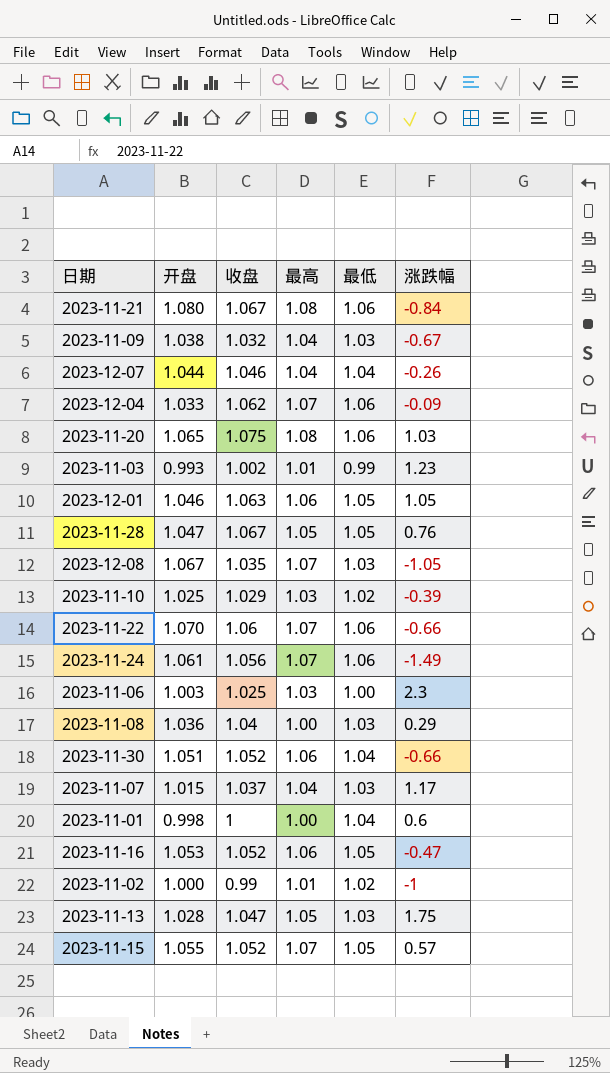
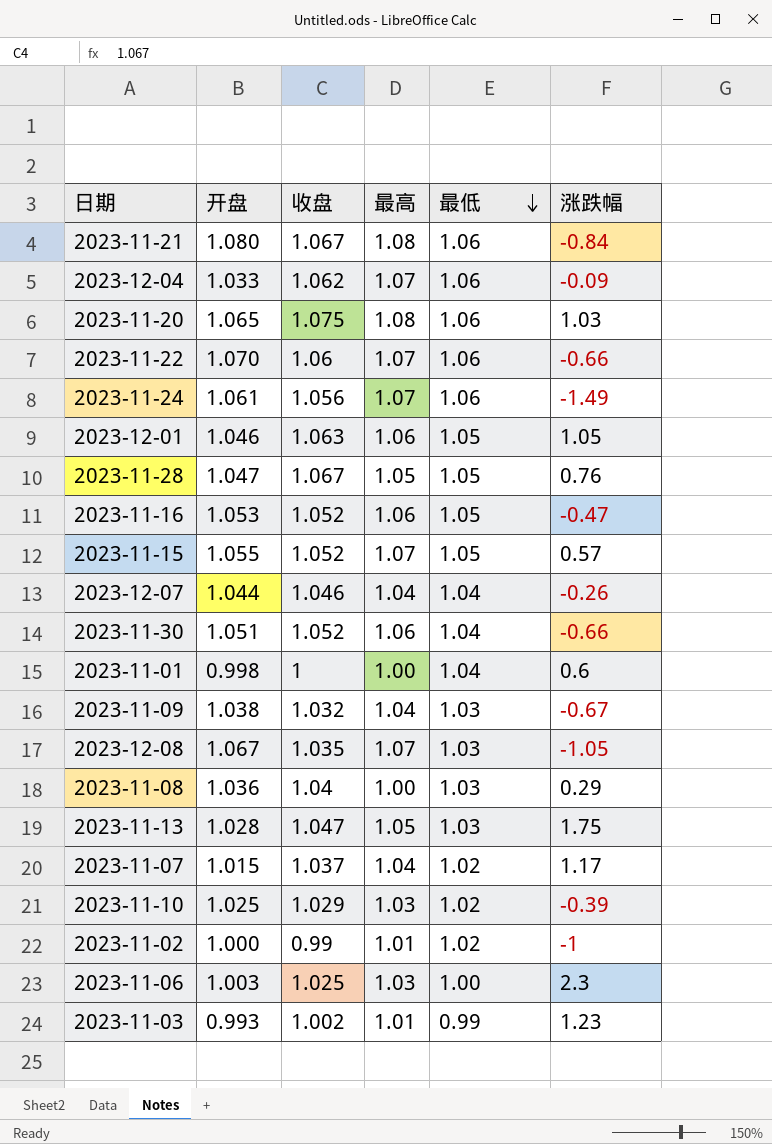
row order: none -> 最低 descending
2023-11-07 | 最低: 1.03 -> 1.02

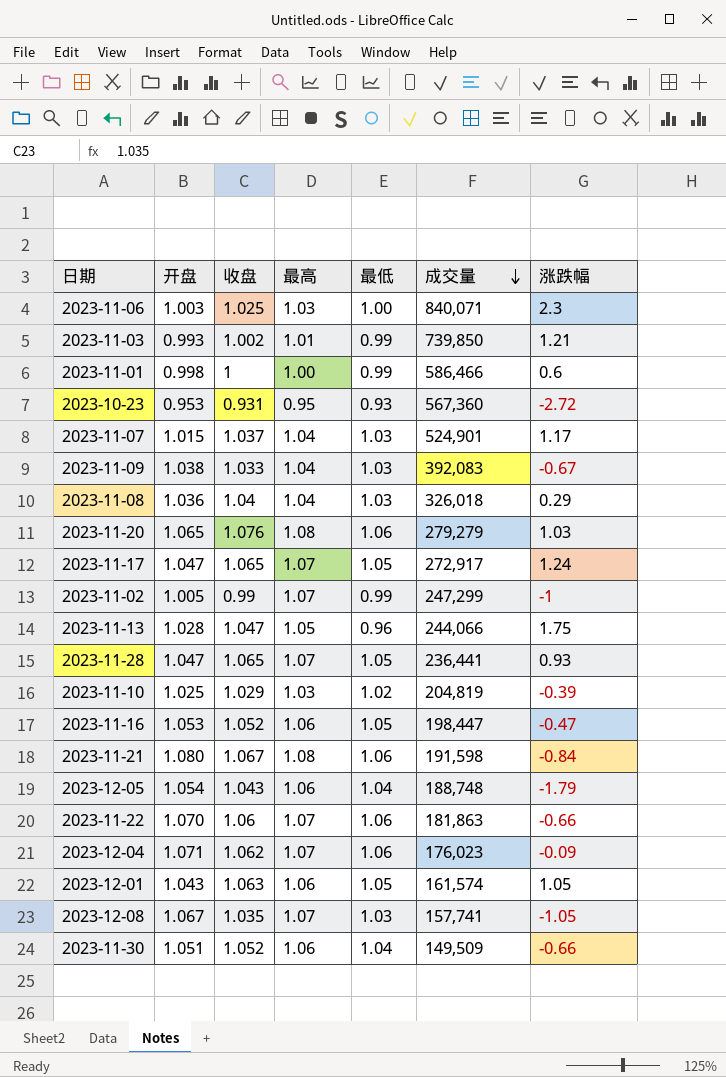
row order: 最低 descending -> 成交量 descending
column 成交量 | position: none -> 6
row 2023-11-24: 1.061 | 1.056 | 1.07 | 1.06 | -1.49 -> none
row 2023-11-15: 1.055 | 1.052 | 1.07 | 1.05 | 0.57 -> none
row 2023-12-07: 1.044 | 1.046 | 1.04 | 1.04 | -0.26 -> none
2023-11-03 | 涨跌幅: 1.23 -> 1.21
2023-11-01 | 最低: 1.04 -> 0.99
row 2023-10-23: none -> 0.953 | 0.931 | 0.95 | 0.93 | 567,360 | -2.72
2023-11-07 | 最低: 1.02 -> 1.03
2023-11-09 | 收盘: 1.032 -> 1.033
2023-11-08 | 最高: 1.00 -> 1.04
2023-11-20 | 收盘: 1.075 -> 1.076
row 2023-11-17: none -> 1.047 | 1.065 | 1.07 | 1.05 | 272,917 | 1.24
2023-11-02 | 开盘: 1.000 -> 1.005
2023-11-02 | 最高: 1.01 -> 1.07
2023-11-02 | 最低: 1.02 -> 0.99
2023-11-13 | 最低: 1.03 -> 0.96
2023-11-28 | 收盘: 1.067 -> 1.065
2023-11-28 | 最高: 1.05 -> 1.07
2023-11-28 | 涨跌幅: 0.76 -> 0.93
row 2023-12-05: none -> 1.054 | 1.043 | 1.06 | 1.04 | 188,748 | -1.79
2023-12-04 | 开盘: 1.033 -> 1.071
2023-12-01 | 开盘: 1.046 -> 1.043

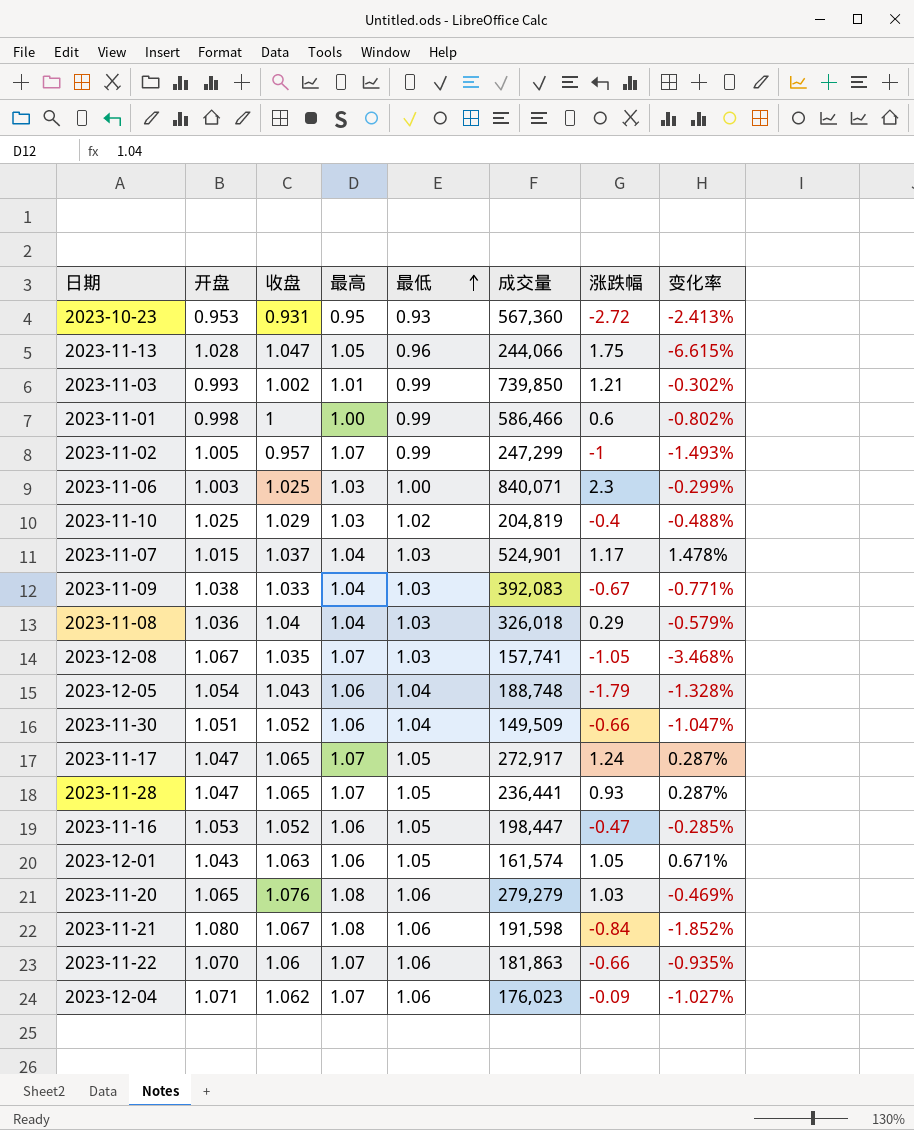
row order: 成交量 descending -> 最低 ascending
column 变化率 | formula: none -> ([最低] - [开盘]) / [开盘]
2023-11-02 | 收盘: 0.99 -> 0.957
2023-11-10 | 涨跌幅: -0.39 -> -0.4

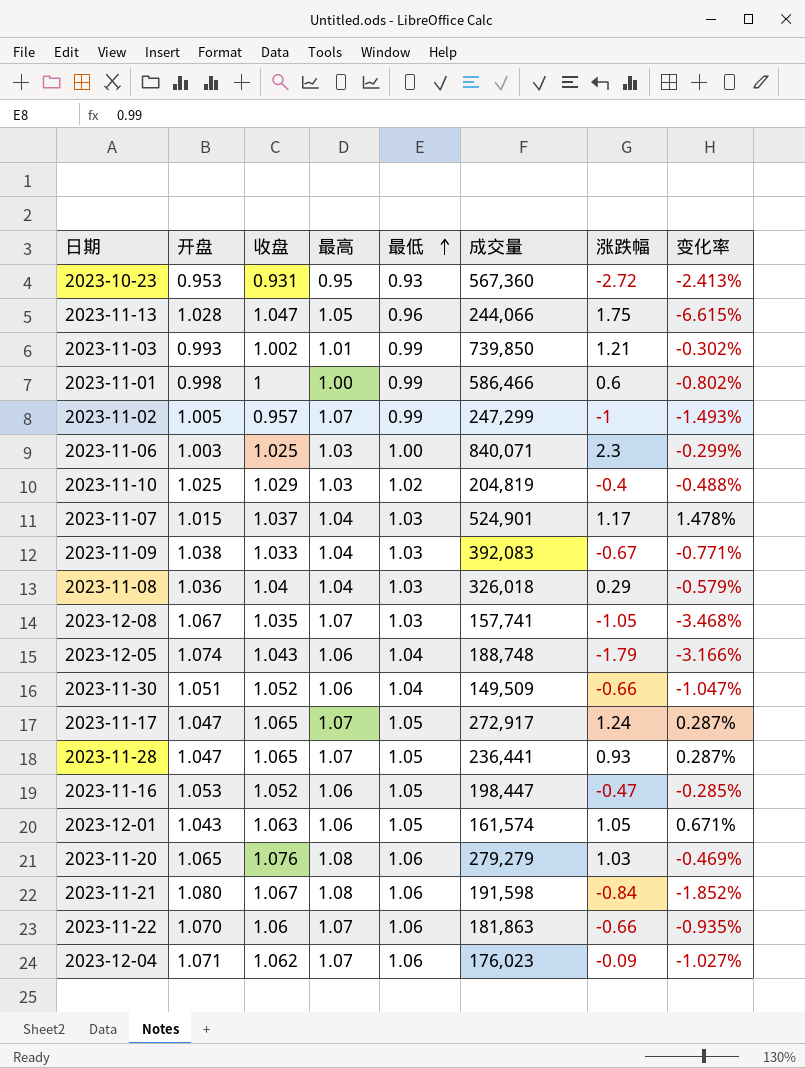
2023-12-05 | 开盘: 1.054 -> 1.074
2023-12-05 | 变化率: -1.328% -> -3.166%

